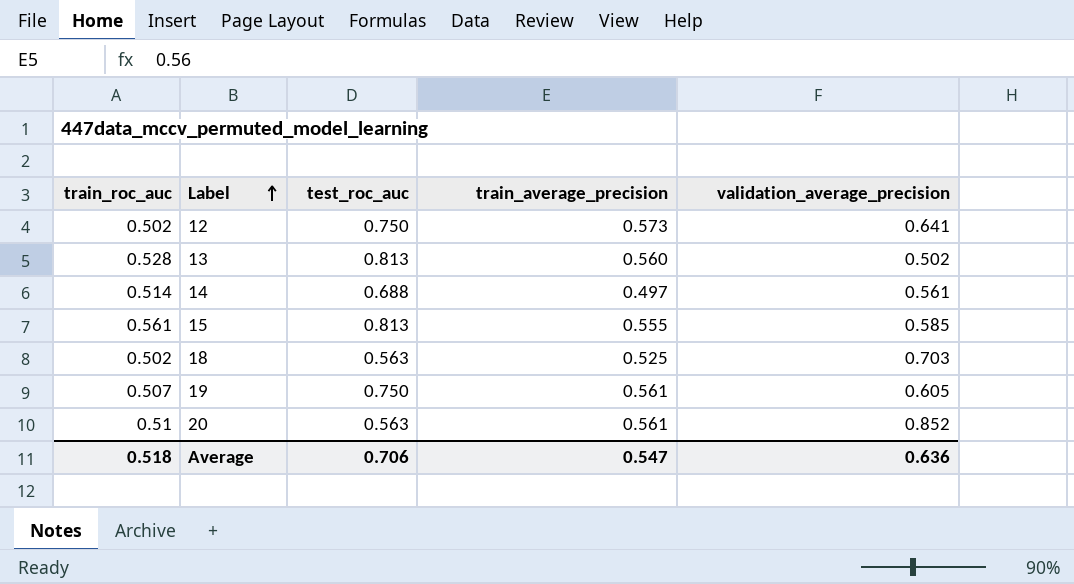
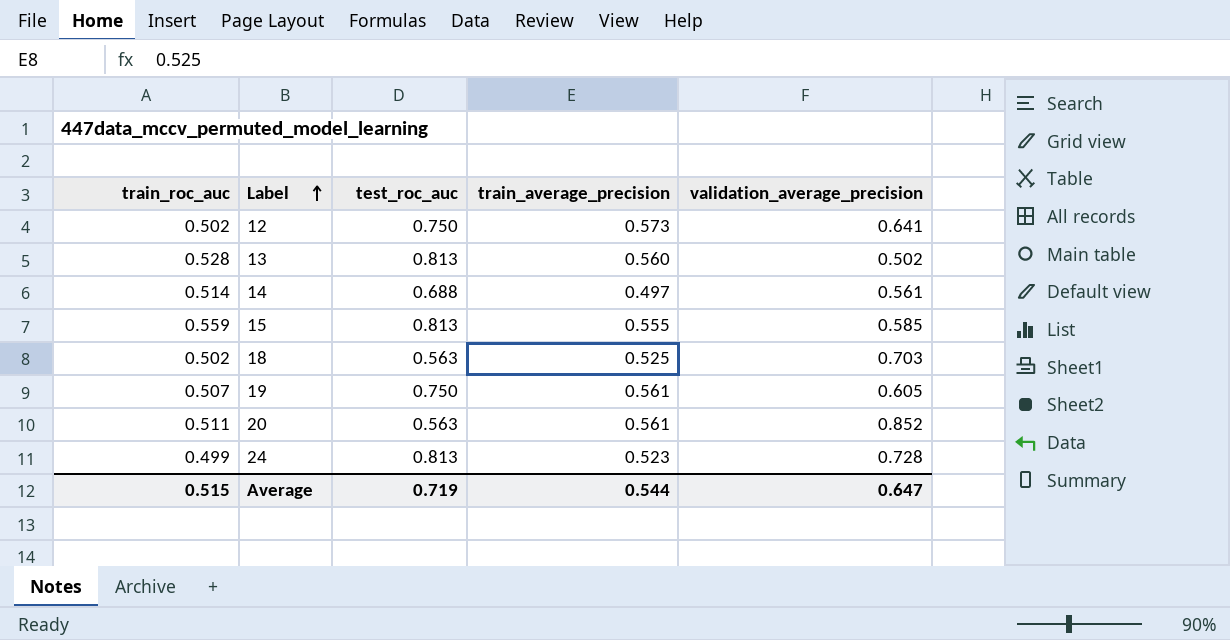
15 | train_roc_auc: 0.561 -> 0.559
20 | train_roc_auc: 0.51 -> 0.511
row 24: none -> 0.499 | 0.813 | 0.523 | 0.728
Average | train_roc_auc: 0.518 -> 0.515
Average | test_roc_auc: 0.706 -> 0.719
Average | train_average_precision: 0.547 -> 0.544
Average | validation_average_precision: 0.636 -> 0.647

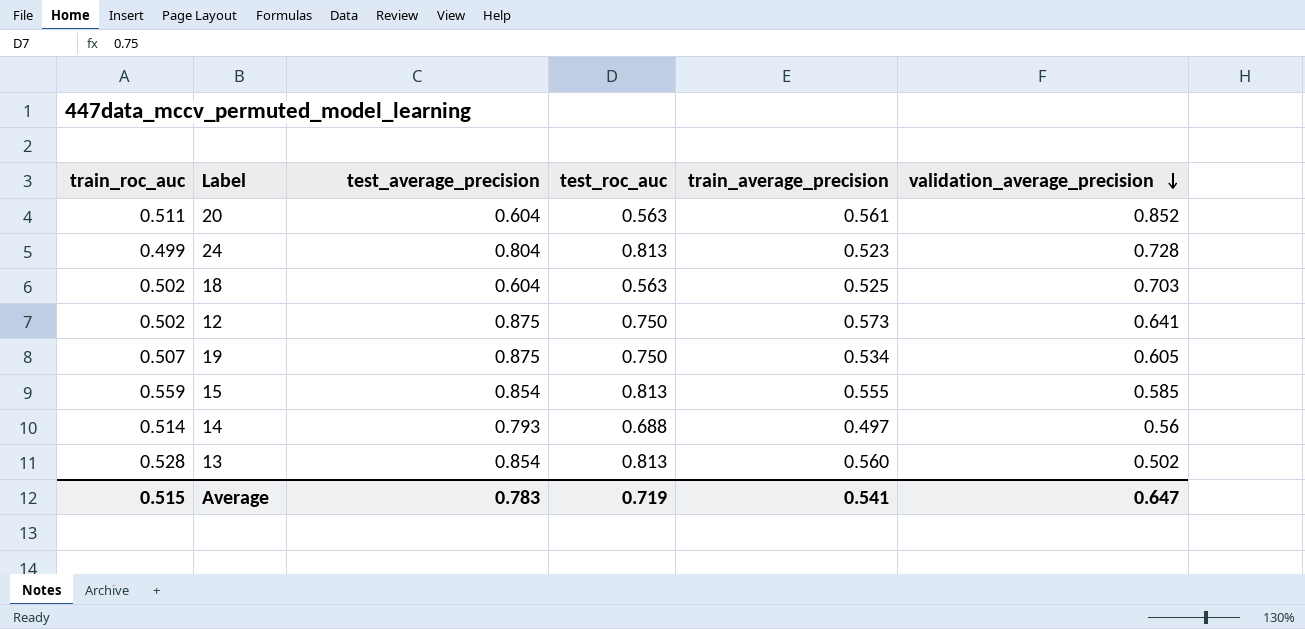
row order: Label ascending -> validation_average_precision descending
column test_average_precision | position: none -> 3
19 | train_average_precision: 0.561 -> 0.534
14 | validation_average_precision: 0.561 -> 0.56
Average | train_average_precision: 0.544 -> 0.541

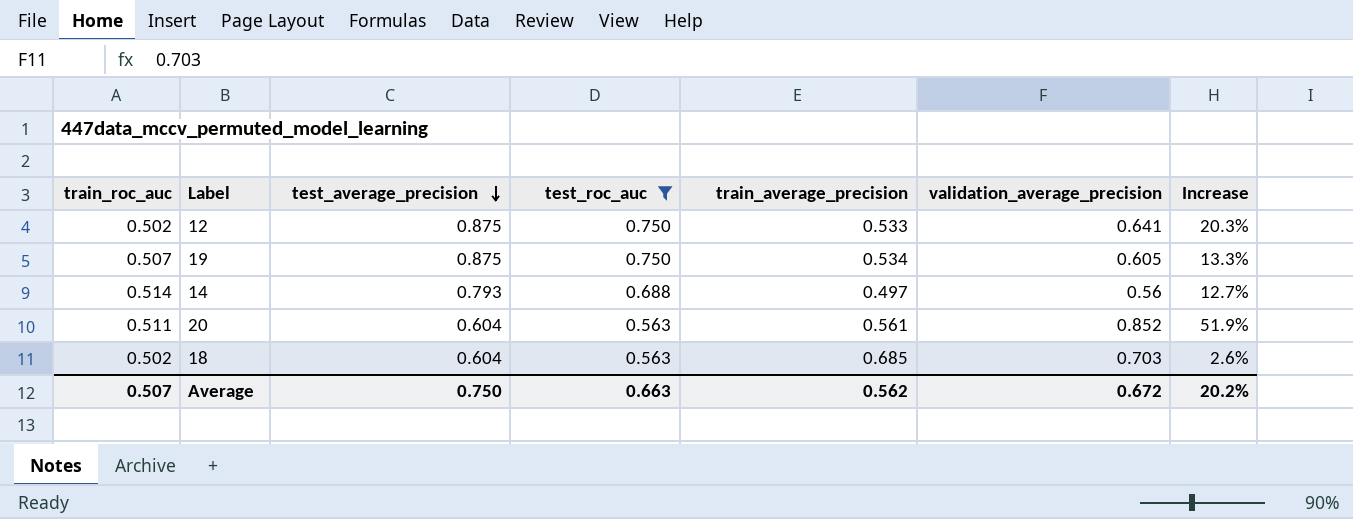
filter: none -> test_roc_auc != 0.813
row order: validation_average_precision descending -> test_average_precision descending
column Increase | formula: none -> ([validation_average_precision] - [train_average_precision]) / [train_average_precision]
12 | train_average_precision: 0.573 -> 0.533
18 | train_average_precision: 0.525 -> 0.685
Average | train_roc_auc: 0.515 -> 0.507
Average | test_average_precision: 0.783 -> 0.750
Average | test_roc_auc: 0.719 -> 0.663
Average | train_average_precision: 0.541 -> 0.562
Average | validation_average_precision: 0.647 -> 0.672

